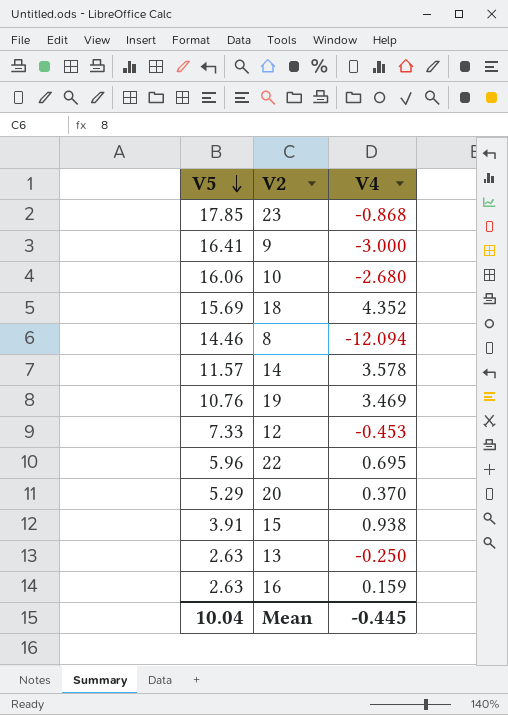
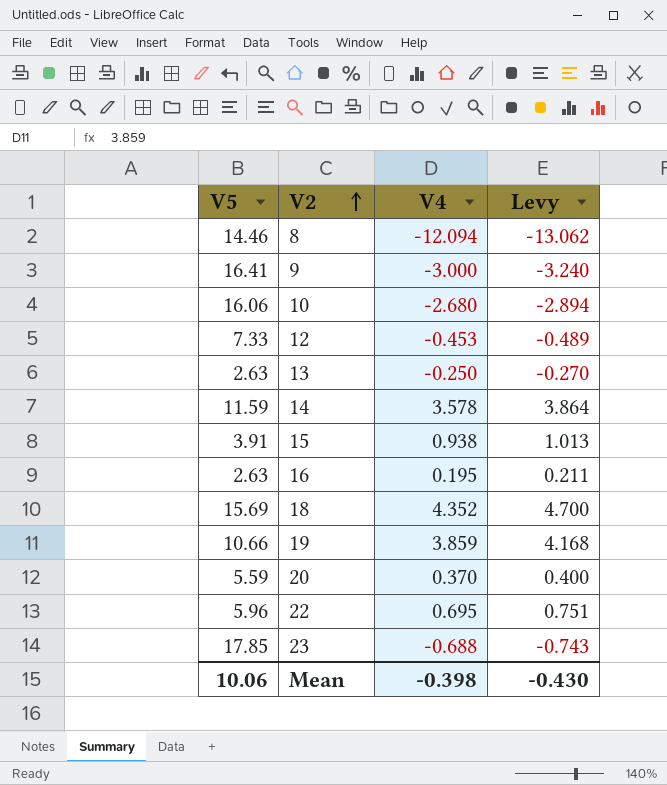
row order: V5 descending -> V2 ascending
column Levy | formula: none -> [V4] * 1.08
14 | V5: 11.57 -> 11.59
16 | V4: 0.159 -> 0.195
19 | V5: 10.76 -> 10.66
19 | V4: 3.469 -> 3.859
20 | V5: 5.29 -> 5.59
23 | V4: -0.868 -> -0.688
Mean | V5: 10.04 -> 10.06
Mean | V4: -0.445 -> -0.398

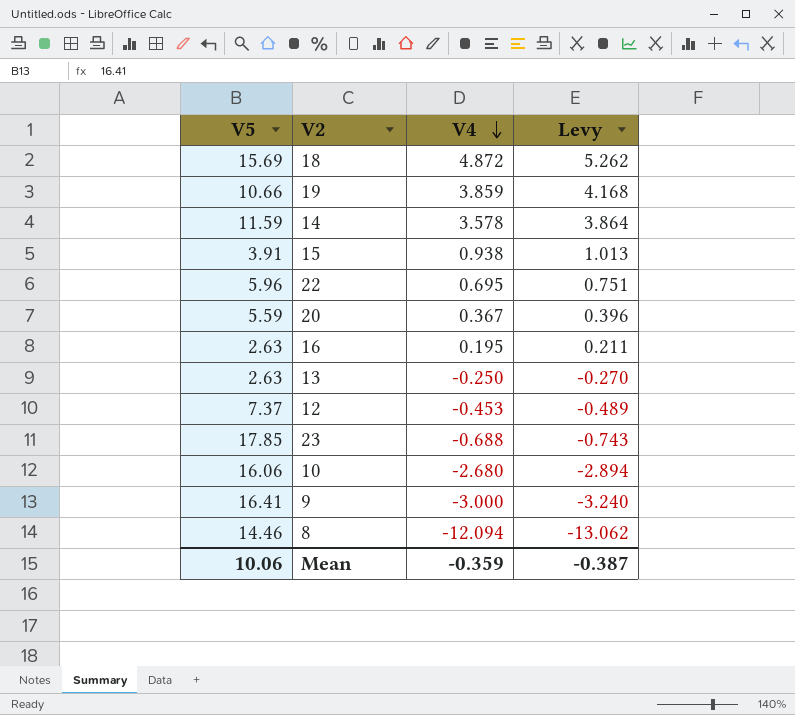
row order: V2 ascending -> V4 descending
18 | V4: 4.352 -> 4.872
18 | Levy: 4.700 -> 5.262
20 | V4: 0.370 -> 0.367
20 | Levy: 0.400 -> 0.396
12 | V5: 7.33 -> 7.37
Mean | V4: -0.398 -> -0.359
Mean | Levy: -0.430 -> -0.387

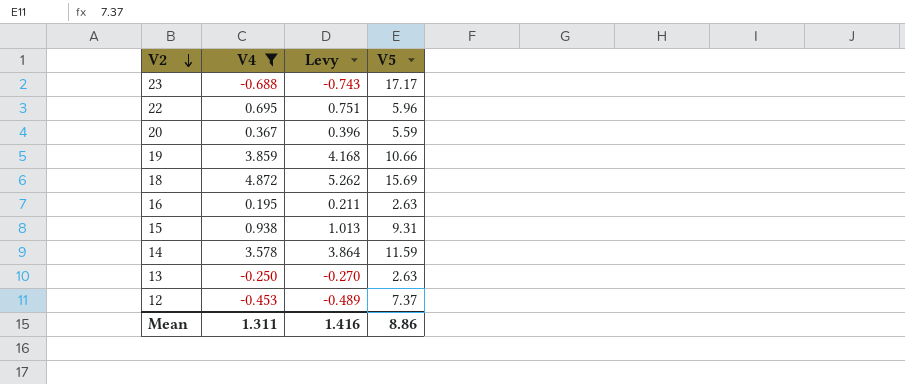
filter: none -> V4 >= -0.688
row order: V4 descending -> V2 descending
column V5 | position: 1 -> 4
23 | V5: 17.85 -> 17.17
15 | V5: 3.91 -> 9.31
Mean | V4: -0.359 -> 1.311
Mean | Levy: -0.387 -> 1.416
Mean | V5: 10.06 -> 8.86

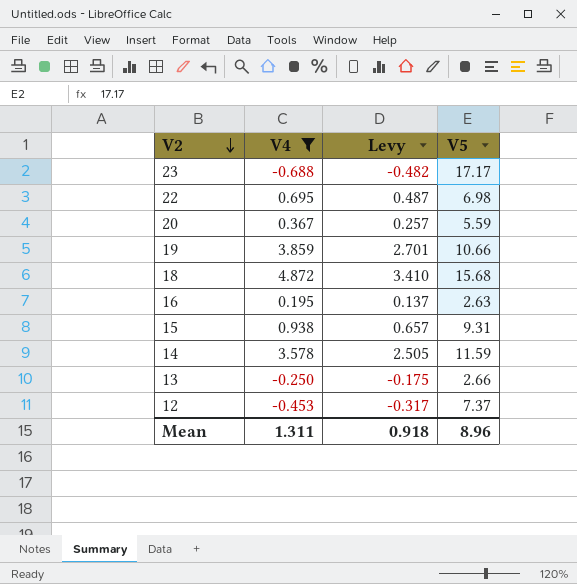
column Levy | formula: [V4] * 1.08 -> [V4] * 0.7
22 | V5: 5.96 -> 6.98
18 | V5: 15.69 -> 15.68
13 | V5: 2.63 -> 2.66
Mean | Levy: 1.416 -> 0.918
Mean | V5: 8.86 -> 8.96

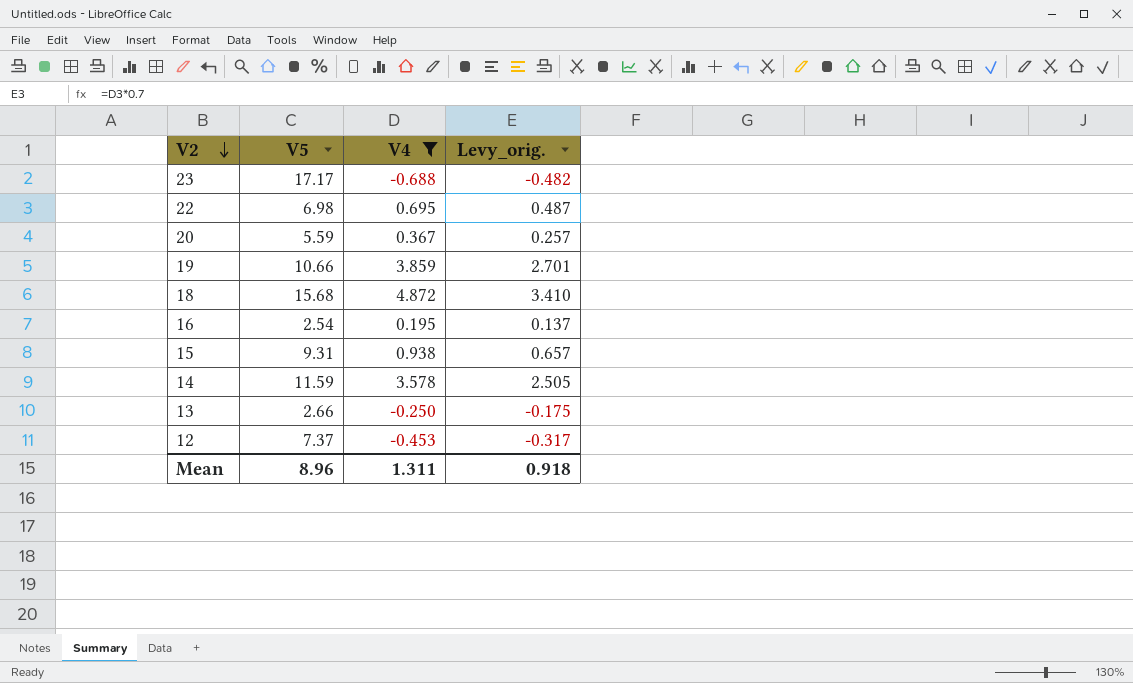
column V5 | position: 4 -> 2
column name: Levy -> Levy_orig.
16 | V5: 2.63 -> 2.54

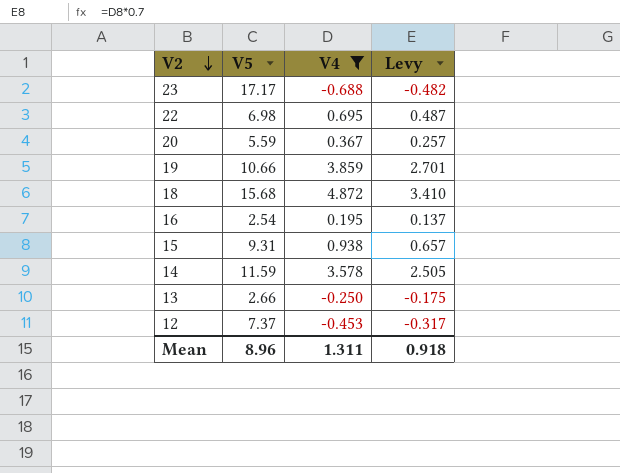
column name: Levy_orig. -> Levy

